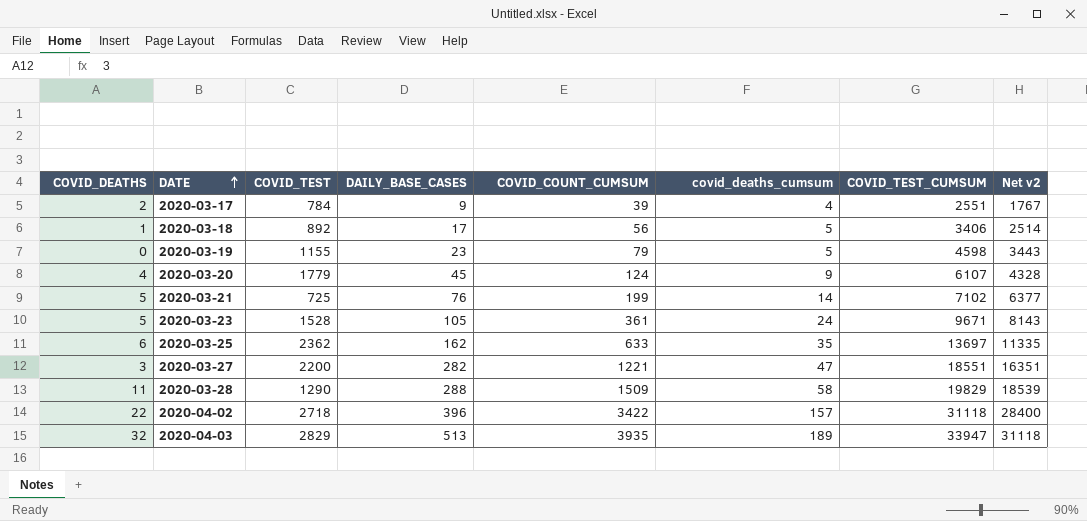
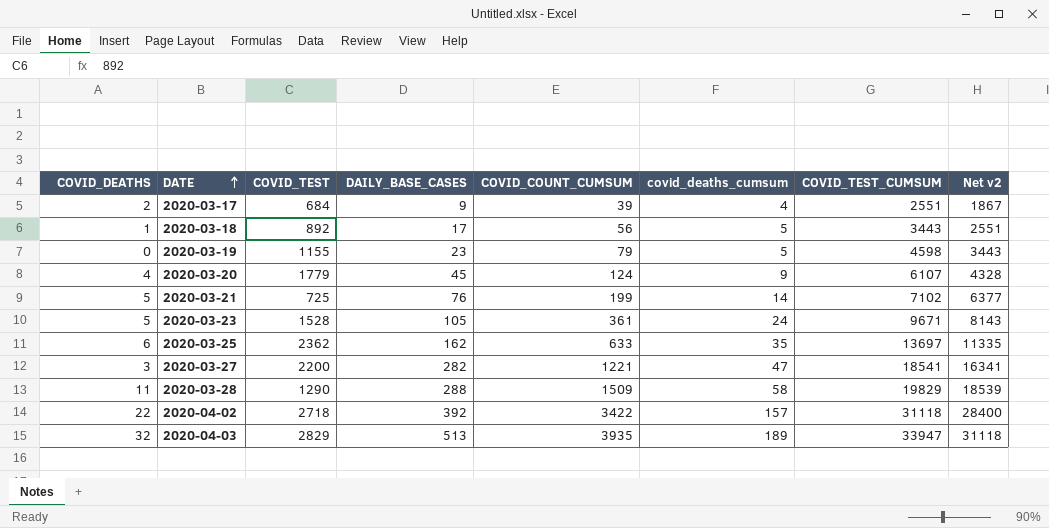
2020-03-17 | COVID_TEST: 784 -> 684
2020-03-17 | Net v2: 1767 -> 1867
2020-03-18 | COVID_TEST_CUMSUM: 3406 -> 3443
2020-03-18 | Net v2: 2514 -> 2551
2020-03-27 | COVID_TEST_CUMSUM: 18551 -> 18541
2020-03-27 | Net v2: 16351 -> 16341
2020-04-02 | DAILY_BASE_CASES: 396 -> 392

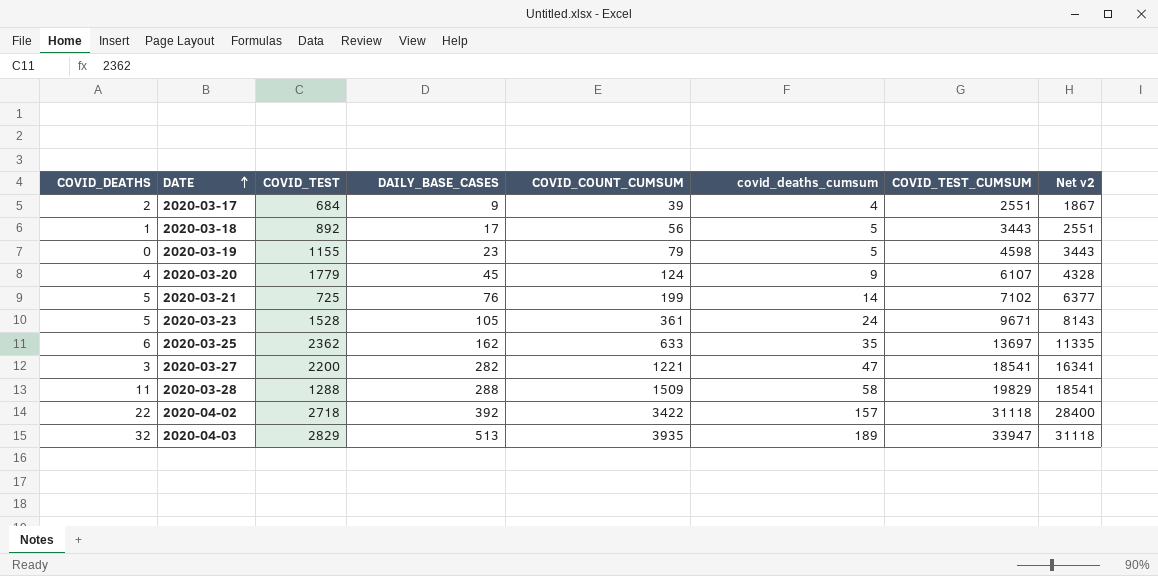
2020-03-28 | COVID_TEST: 1290 -> 1288
2020-03-28 | Net v2: 18539 -> 18541

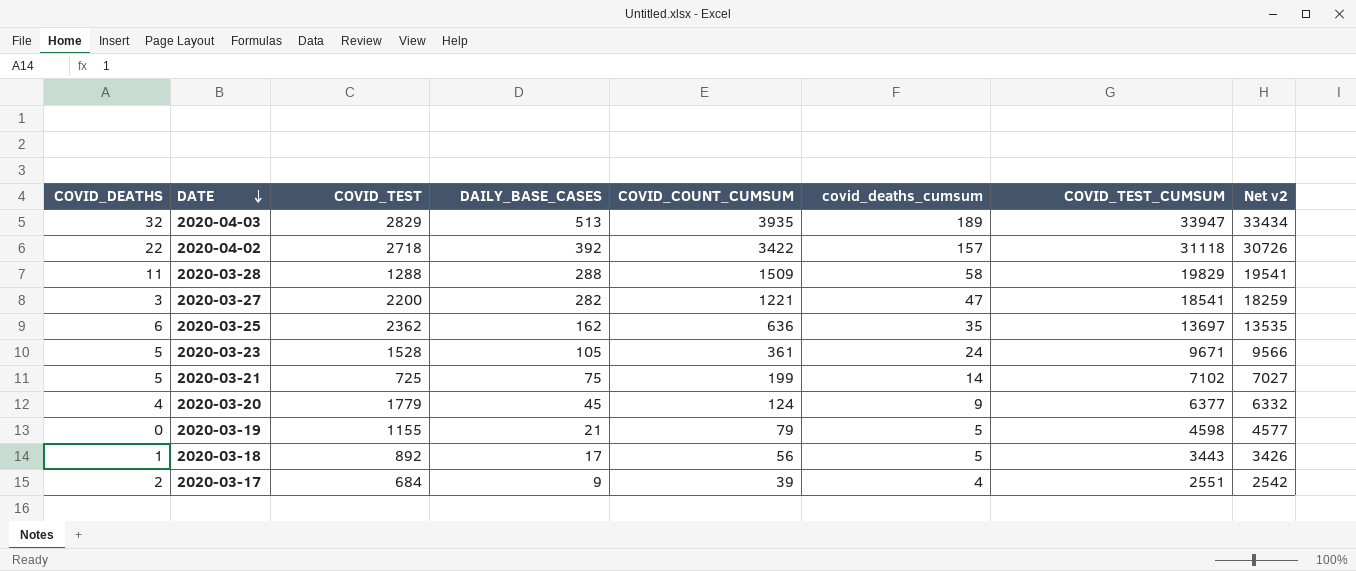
row order: DATE ascending -> DATE descending
column Net v2 | formula: [COVID_TEST_CUMSUM] - [COVID_TEST] -> [COVID_TEST_CUMSUM] - [DAILY_BASE_CASES]
2020-03-25 | COVID_COUNT_CUMSUM: 633 -> 636
2020-03-21 | DAILY_BASE_CASES: 76 -> 75
2020-03-20 | COVID_TEST_CUMSUM: 6107 -> 6377
2020-03-19 | DAILY_BASE_CASES: 23 -> 21

